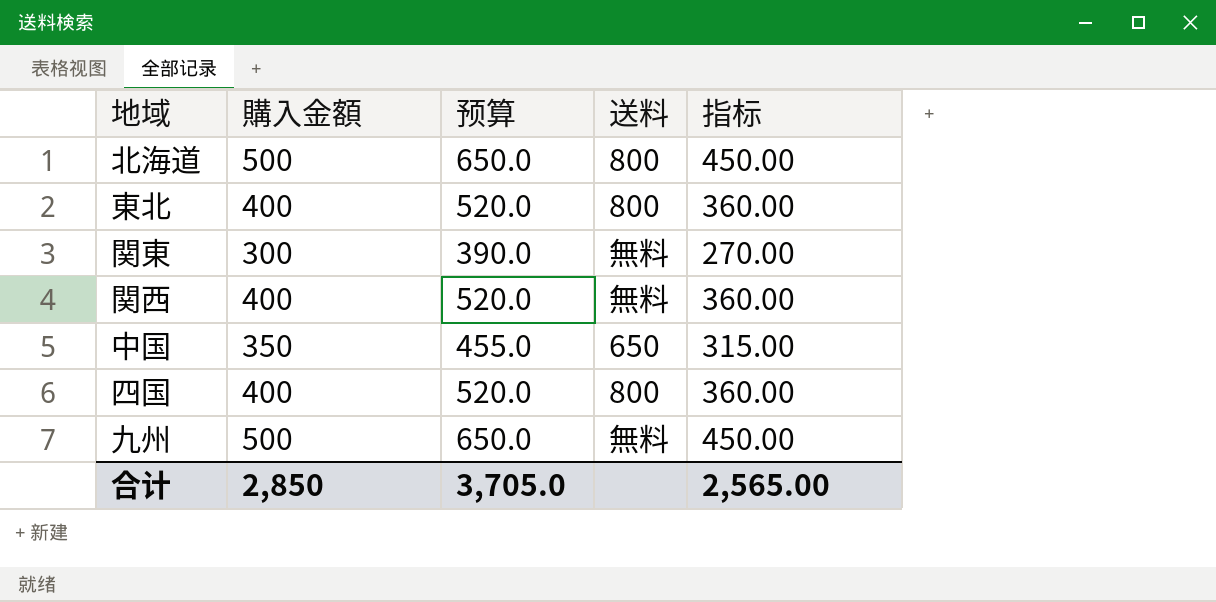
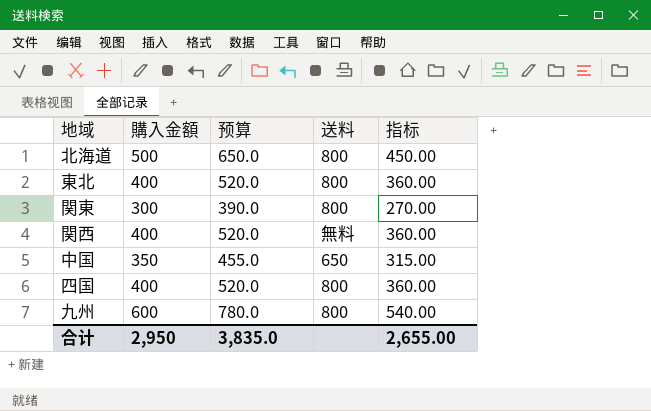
関東 | 送料: 無料 -> 800
九州 | 購入金額: 500 -> 600
九州 | 预算: 650.0 -> 780.0
九州 | 送料: 無料 -> 800
九州 | 指标: 450.00 -> 540.00
合计 | 購入金額: 2,850 -> 2,950
合计 | 预算: 3,705.0 -> 3,835.0
合计 | 指标: 2,565.00 -> 2,655.00

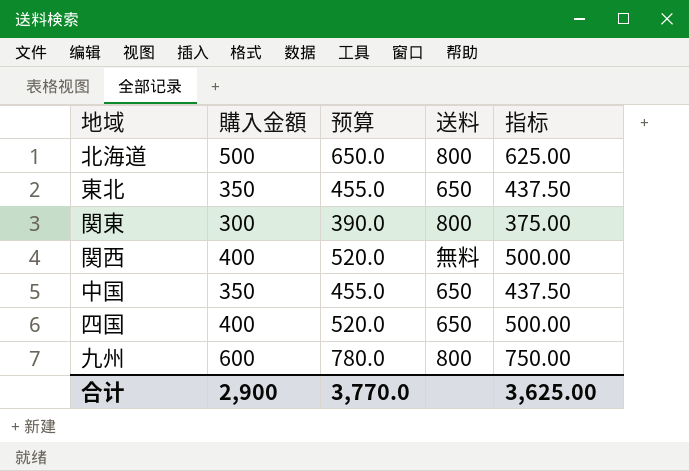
column 指标 | formula: [購入金額] * 0.9 -> [購入金額] * 1.25
東北 | 購入金額: 400 -> 350
東北 | 预算: 520.0 -> 455.0
東北 | 送料: 800 -> 650
四国 | 送料: 800 -> 650
合计 | 購入金額: 2,950 -> 2,900
合计 | 预算: 3,835.0 -> 3,770.0
合计 | 指标: 2,655.00 -> 3,625.00

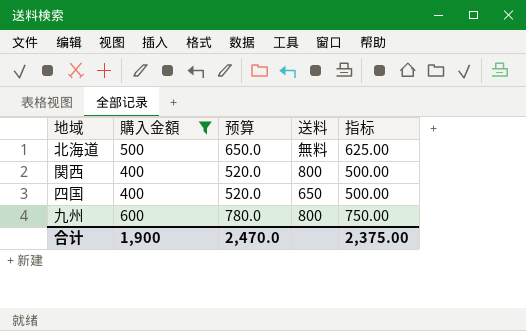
filter: none -> 購入金額 >= 400
北海道 | 送料: 800 -> 無料
関西 | 送料: 無料 -> 800
合计 | 購入金額: 2,900 -> 1,900
合计 | 预算: 3,770.0 -> 2,470.0
合计 | 指标: 3,625.00 -> 2,375.00

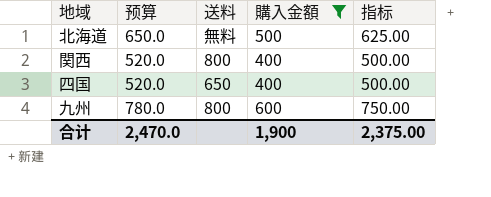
column 購入金額 | position: 2 -> 4

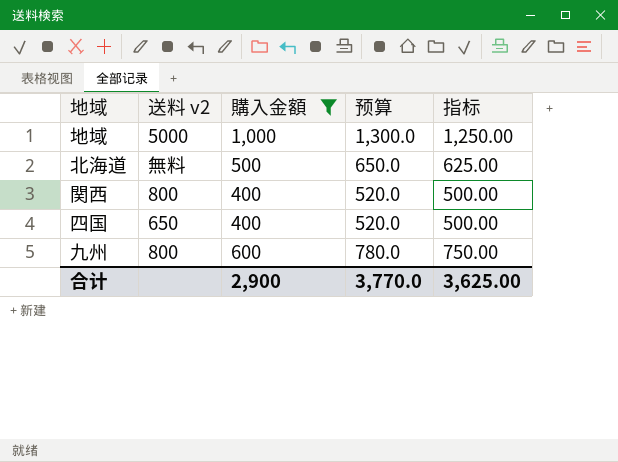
column name: 送料 -> 送料 v2
column 预算 | position: 2 -> 4
row 地域: none -> 5000 | 1,000 | 1,300.0 | 1,250.00
合计 | 購入金額: 1,900 -> 2,900
合计 | 预算: 2,470.0 -> 3,770.0
合计 | 指标: 2,375.00 -> 3,625.00

